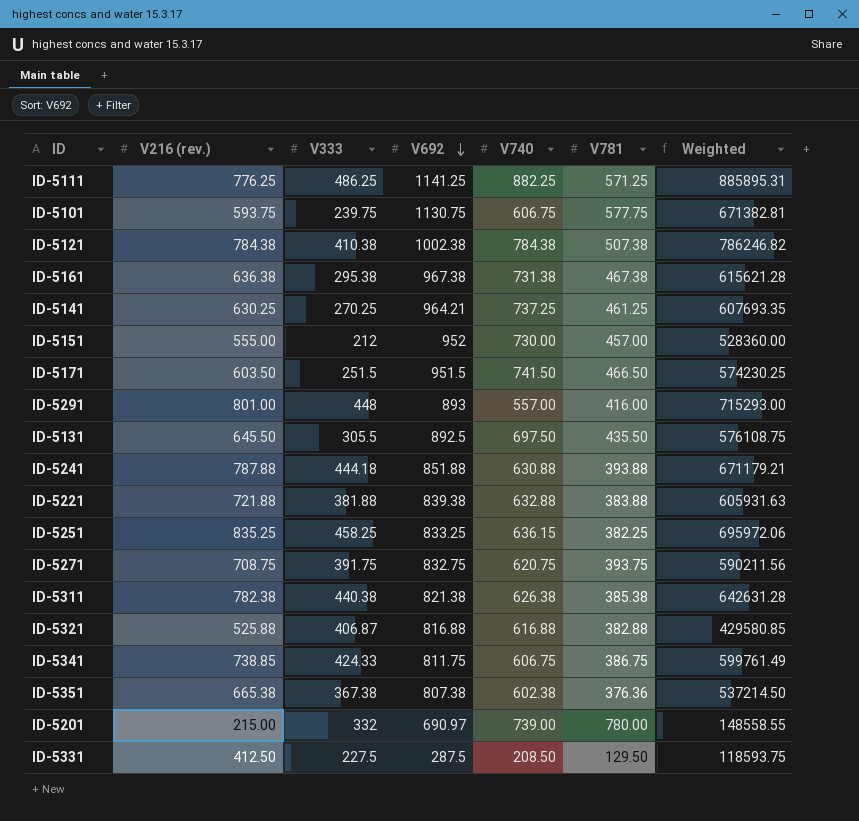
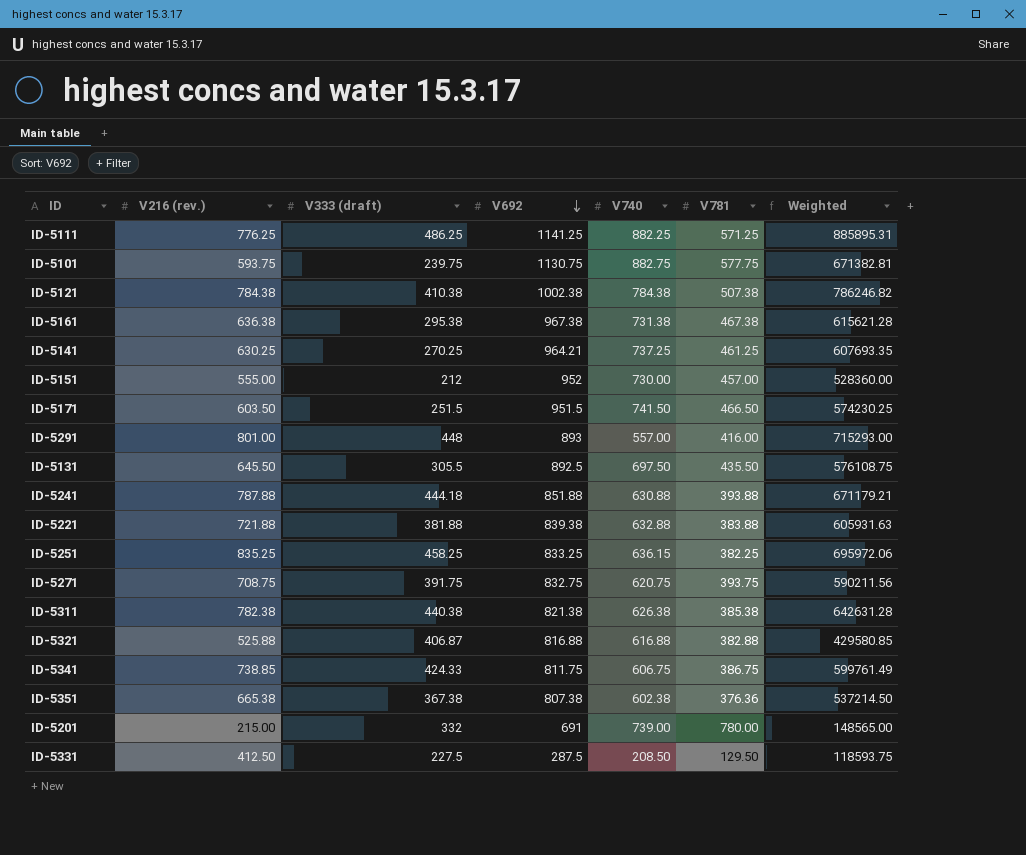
column name: V333 -> V333 (draft)
ID-5101 | V740: 606.75 -> 882.75
ID-5201 | V692: 690.97 -> 691
ID-5201 | Weighted: 148558.55 -> 148565.00

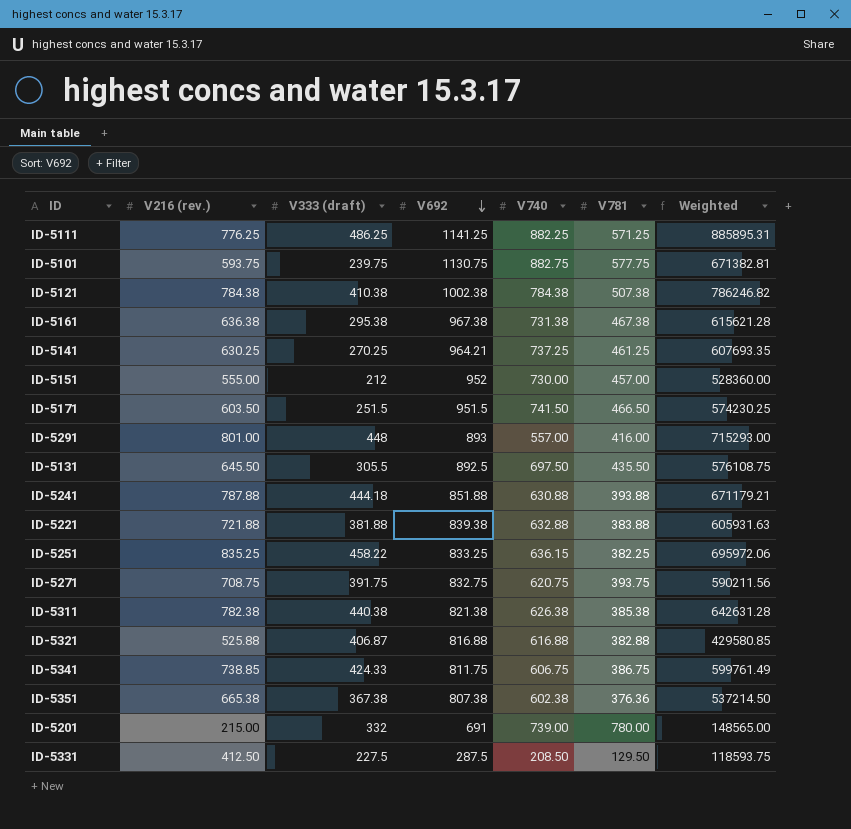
ID-5251 | V333 (draft): 458.25 -> 458.22

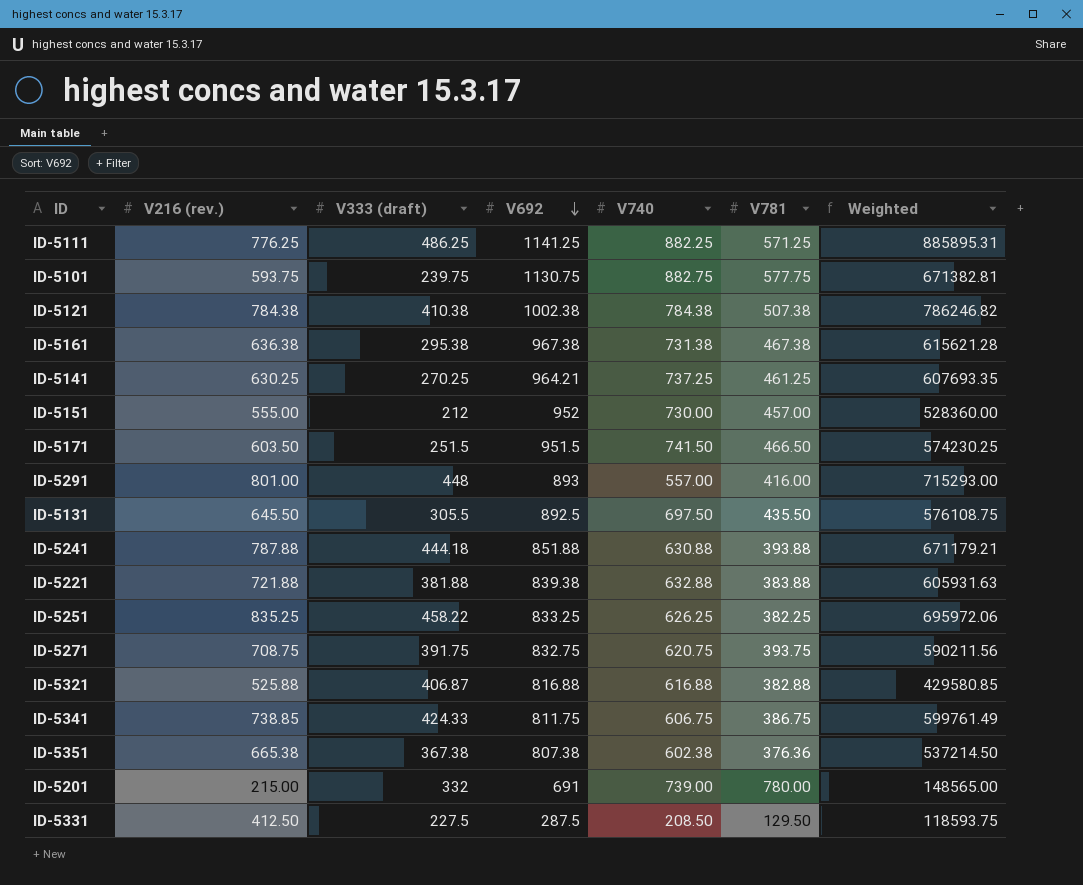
row ID-5311: 782.38 | 440.38 | 821.38 | 626.38 | 385.38 | 642631.28 -> none
ID-5251 | V740: 636.15 -> 626.25

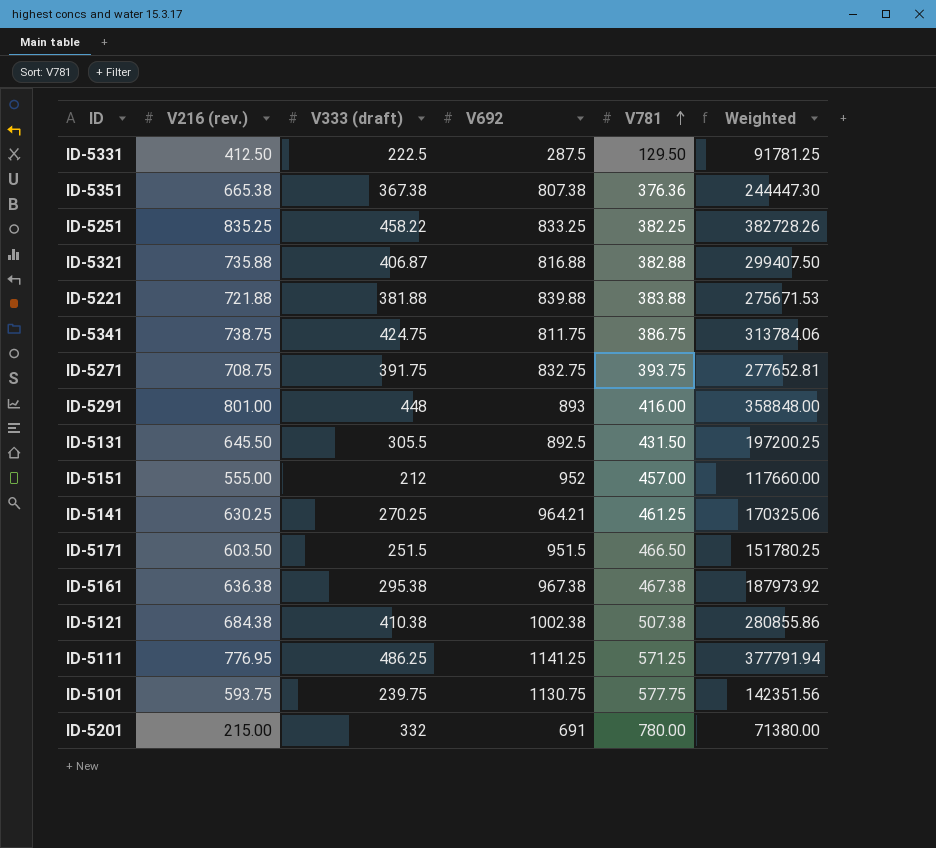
row order: V692 descending -> V781 ascending
column V740 | position: 5 -> none
column Weighted | formula: [V216 (rev.)] * [V692] -> [V216 (rev.)] * [V333 (draft)]
row ID-5241: 787.88 | 444.18 | 851.88 | 630.88 | 393.88 | 671179.21 -> none
ID-5331 | V333 (draft): 227.5 -> 222.5
ID-5321 | V216 (rev.): 525.88 -> 735.88
ID-5221 | V692: 839.38 -> 839.88
ID-5341 | V216 (rev.): 738.85 -> 738.75
ID-5341 | V333 (draft): 424.33 -> 424.75
ID-5131 | V781: 435.50 -> 431.50
ID-5121 | V216 (rev.): 784.38 -> 684.38
ID-5111 | V216 (rev.): 776.25 -> 776.95

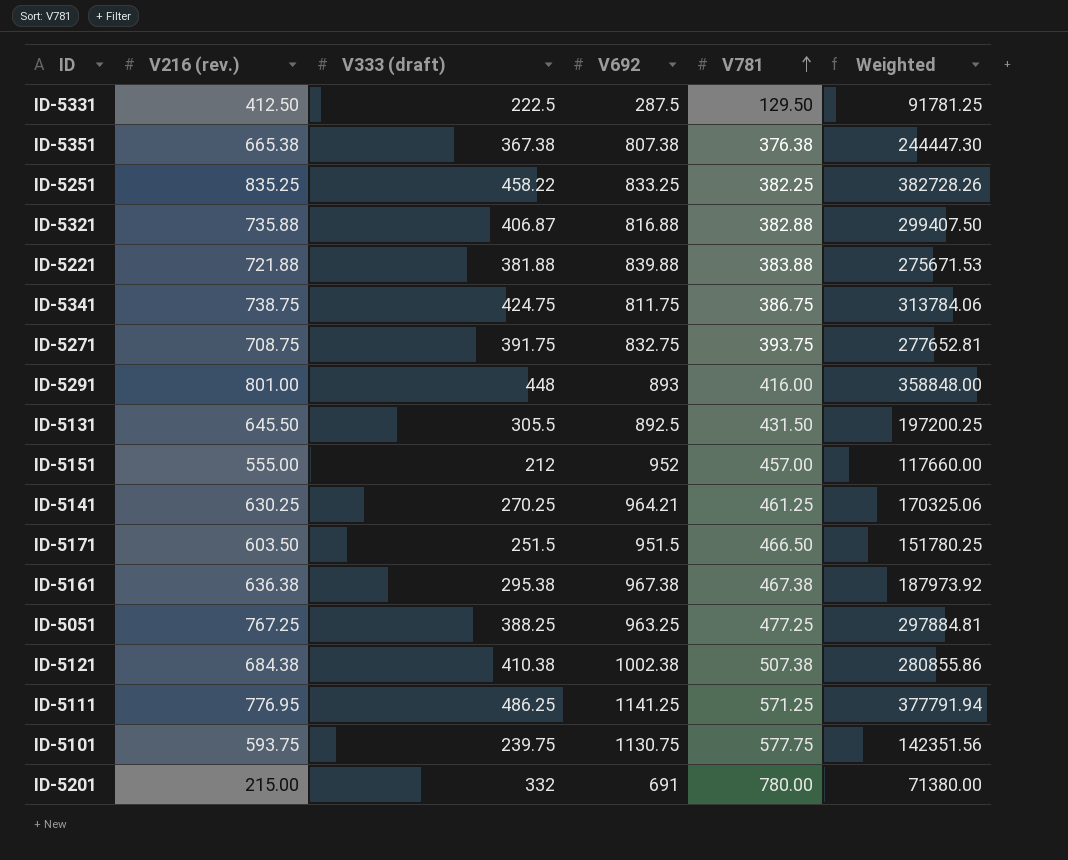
ID-5351 | V781: 376.36 -> 376.38
row ID-5051: none -> 767.25 | 388.25 | 963.25 | 477.25 | 297884.81

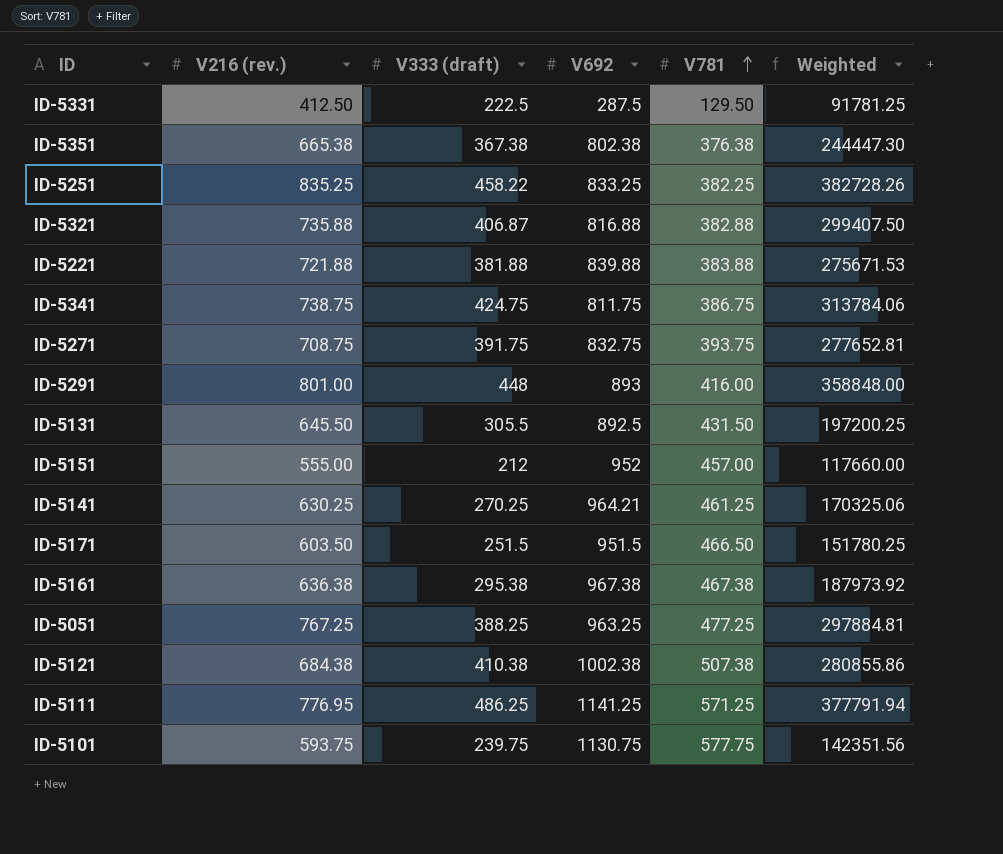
row ID-5201: 215.00 | 332 | 691 | 780.00 | 71380.00 -> none
ID-5351 | V692: 807.38 -> 802.38

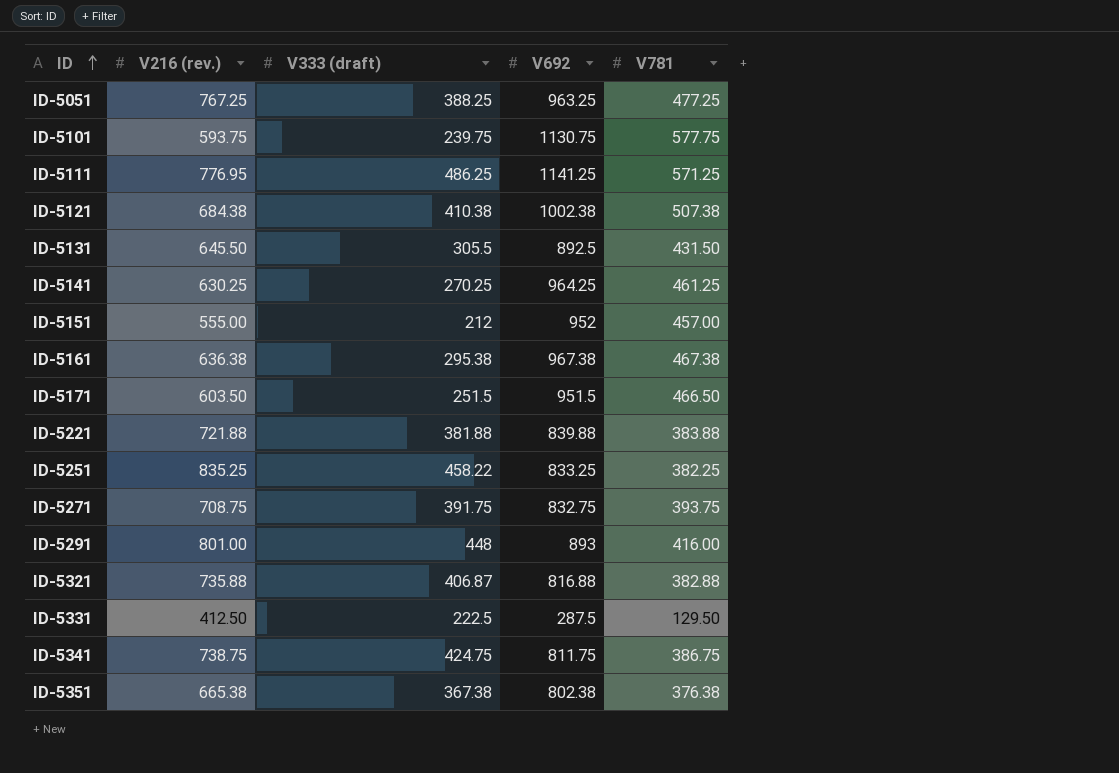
row order: V781 ascending -> ID ascending
column Weighted | formula: [V216 (rev.)] * [V333 (draft)] -> none
ID-5141 | V692: 964.21 -> 964.25

